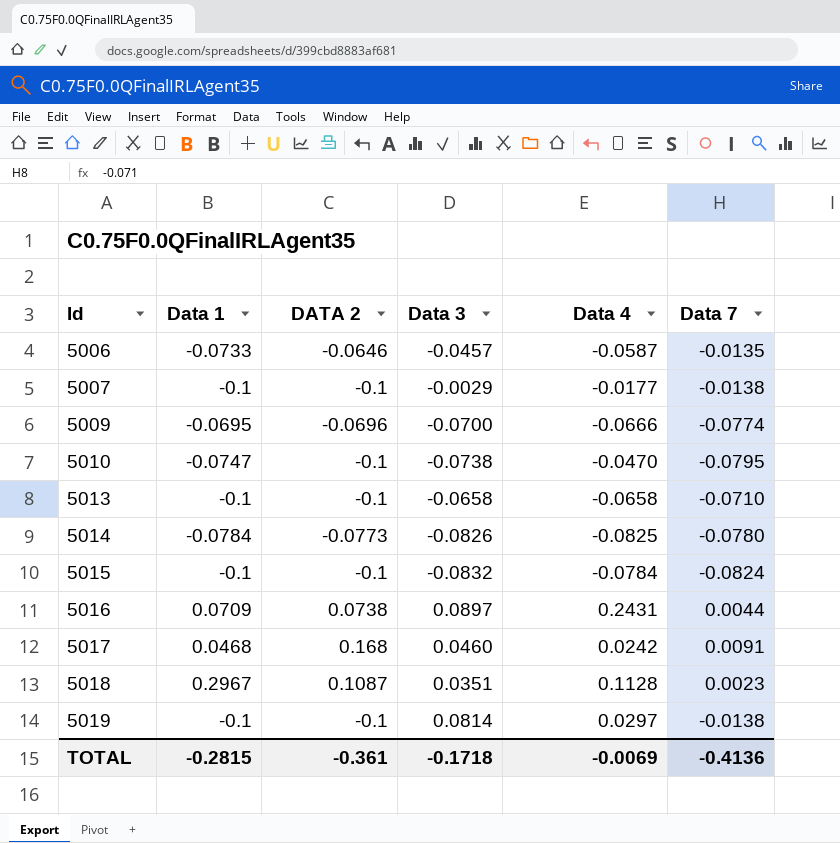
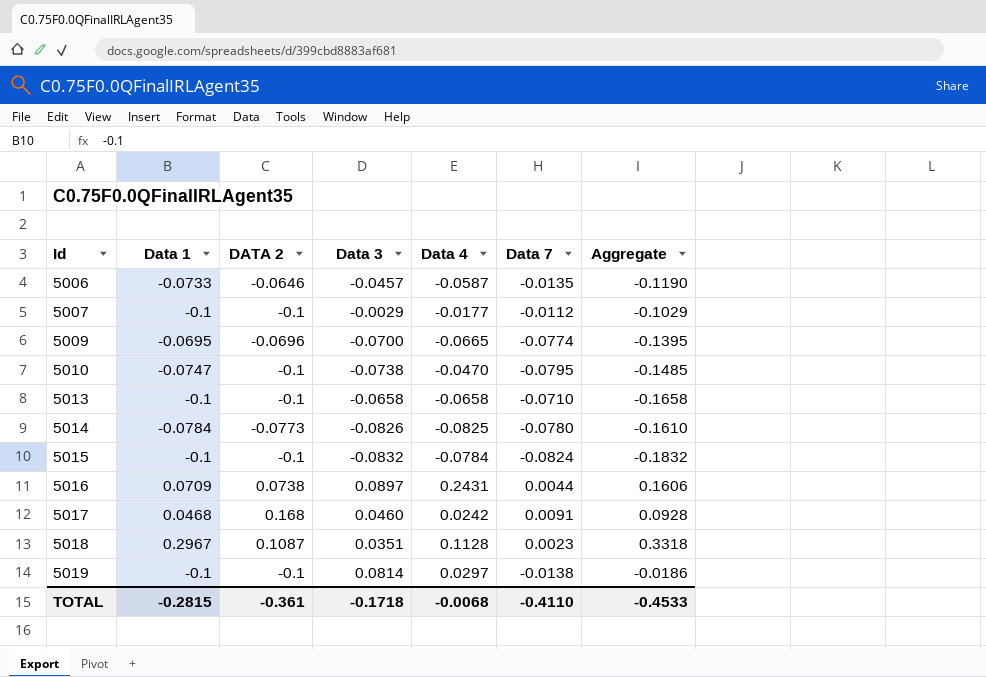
column Aggregate | formula: none -> [Data 1] + [Data 3]
5007 | Data 7: -0.0138 -> -0.0112
5009 | Data 4: -0.0666 -> -0.0665
TOTAL | Data 4: -0.0069 -> -0.0068
TOTAL | Data 7: -0.4136 -> -0.4110

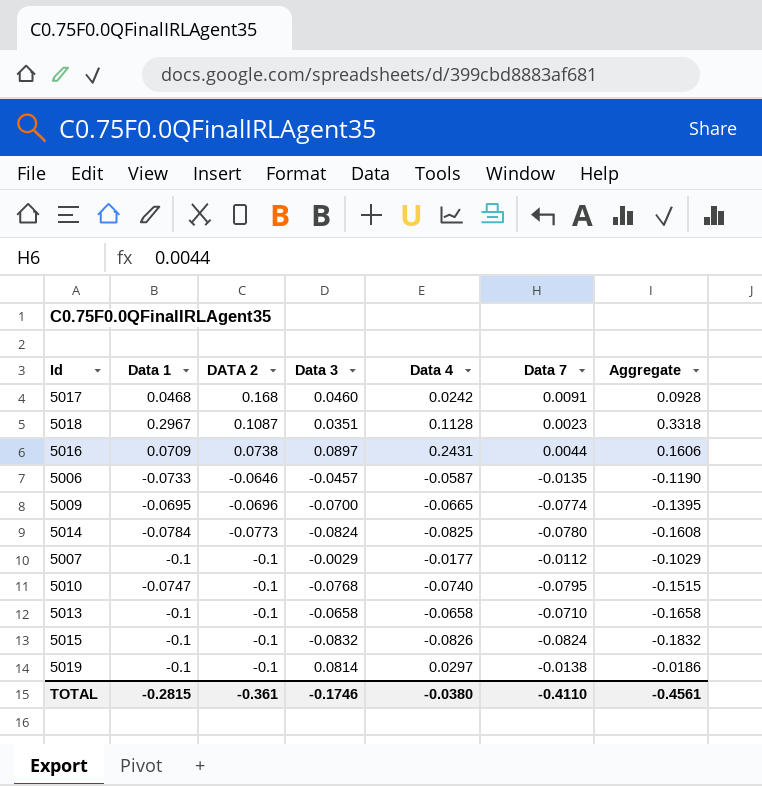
row order: Id ascending -> DATA 2 descending
5014 | Data 3: -0.0826 -> -0.0824
5014 | Aggregate: -0.1610 -> -0.1608
5010 | Data 3: -0.0738 -> -0.0768
5010 | Data 4: -0.0470 -> -0.0740
5010 | Aggregate: -0.1485 -> -0.1515
5015 | Data 4: -0.0784 -> -0.0826
TOTAL | Data 3: -0.1718 -> -0.1746
TOTAL | Data 4: -0.0068 -> -0.0380
TOTAL | Aggregate: -0.4533 -> -0.4561

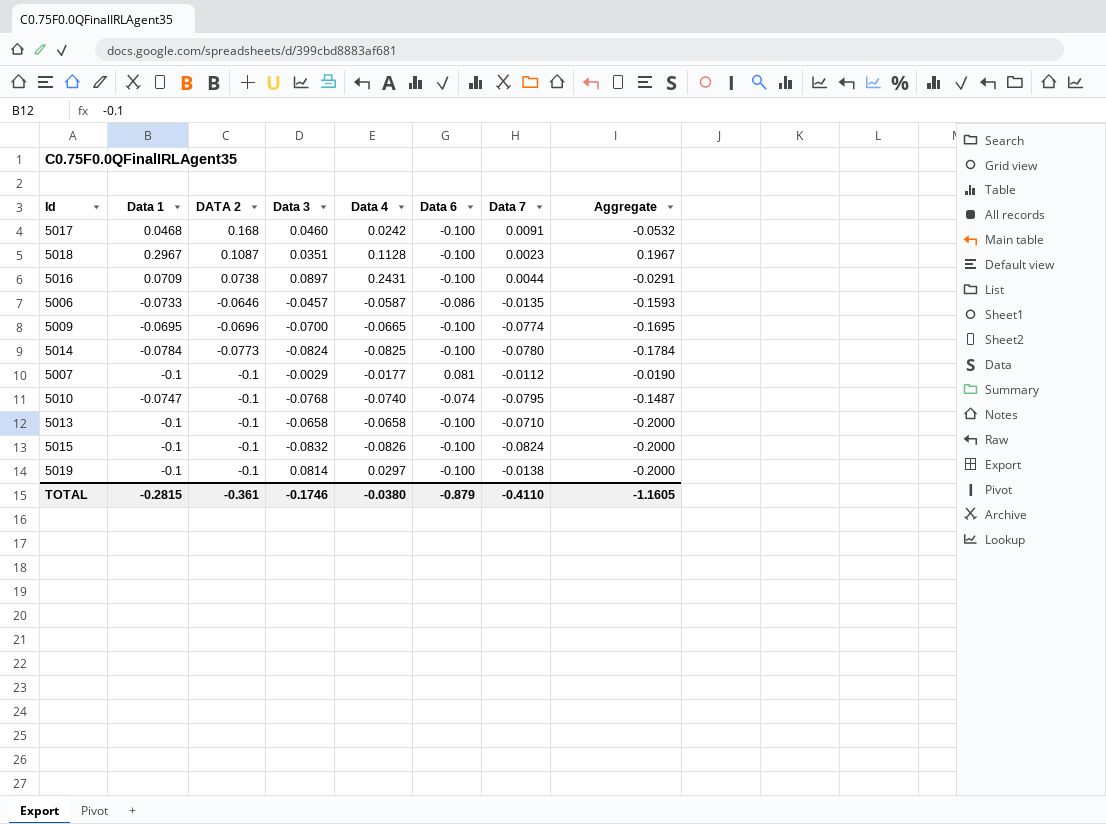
column Data 6 | position: none -> 6
column Aggregate | formula: [Data 1] + [Data 3] -> [Data 1] + [Data 6]
TOTAL | Aggregate: -0.4561 -> -1.1605

